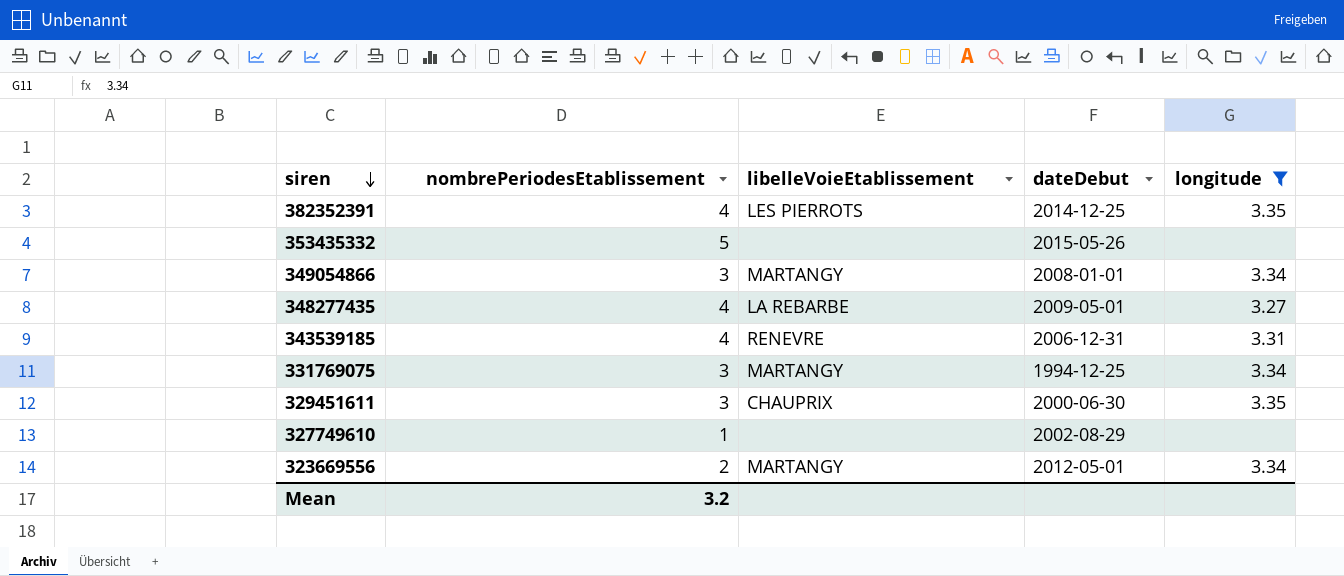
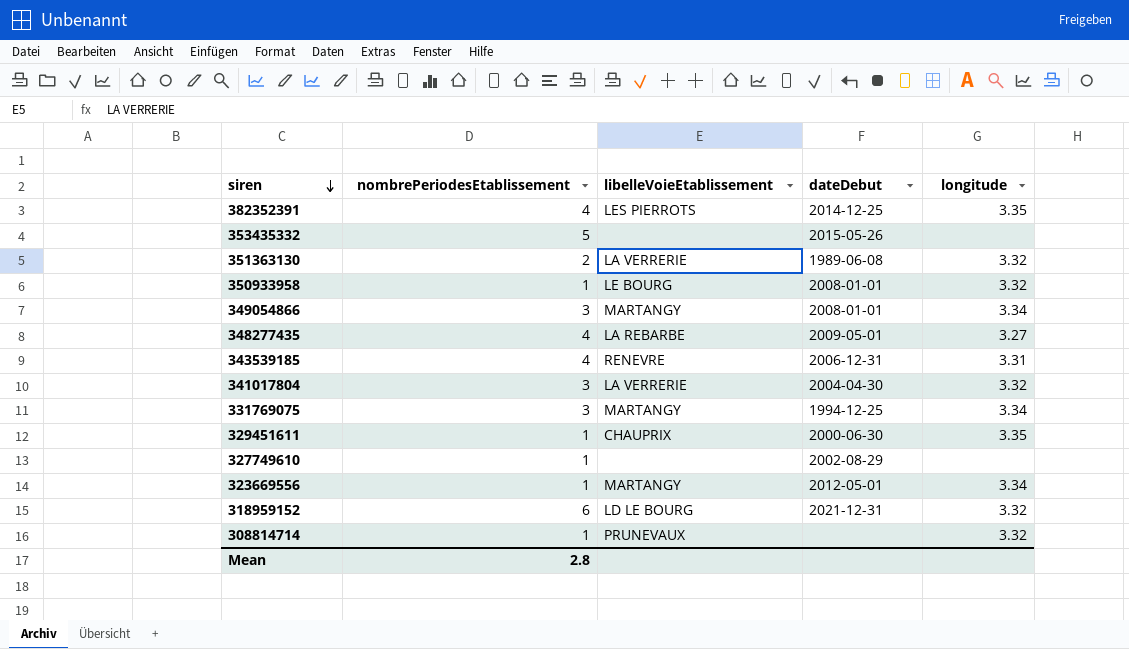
filter: longitude != 3.32 -> none
329451611 | nombrePeriodesEtablissement: 3 -> 1
323669556 | nombrePeriodesEtablissement: 2 -> 1
Mean | nombrePeriodesEtablissement: 3.2 -> 2.8

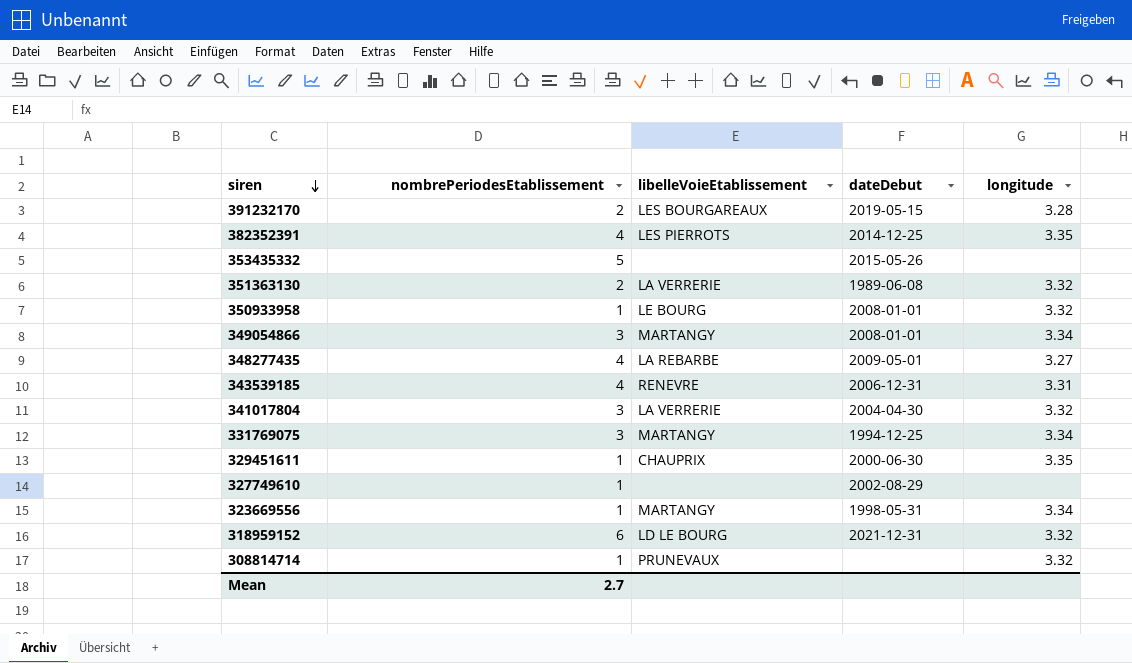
row 391232170: none -> 2 | LES BOURGAREAUX | 2019-05-15 | 3.28
323669556 | dateDebut: 2012-05-01 -> 1998-05-31
Mean | nombrePeriodesEtablissement: 2.8 -> 2.7

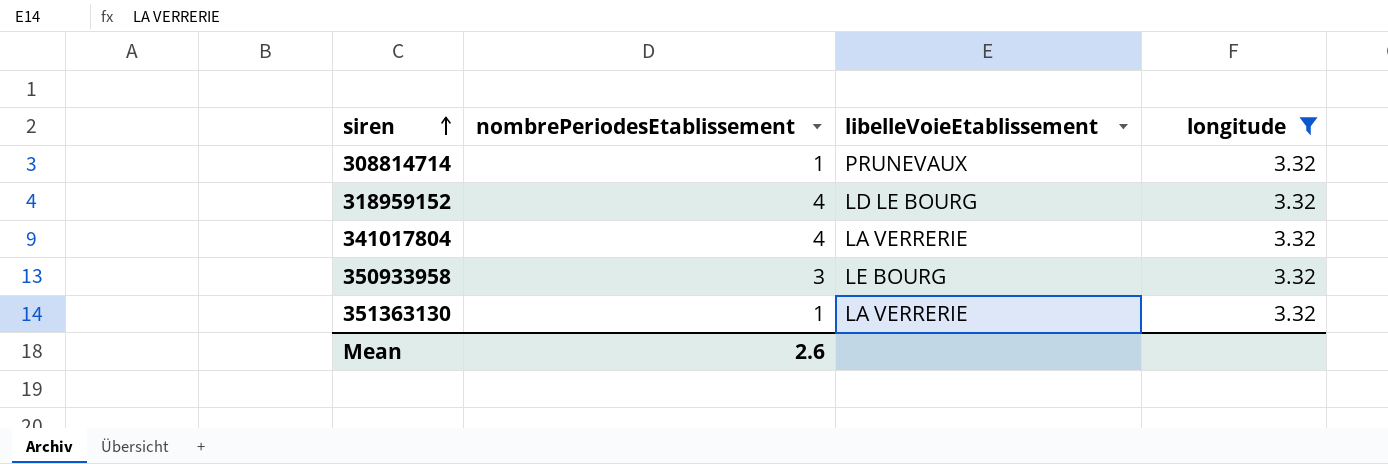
filter: none -> longitude = 3.32
row order: siren descending -> siren ascending
column dateDebut | position: 4 -> none
318959152 | nombrePeriodesEtablissement: 6 -> 4
341017804 | nombrePeriodesEtablissement: 3 -> 4
350933958 | nombrePeriodesEtablissement: 1 -> 3
351363130 | nombrePeriodesEtablissement: 2 -> 1
Mean | nombrePeriodesEtablissement: 2.7 -> 2.6

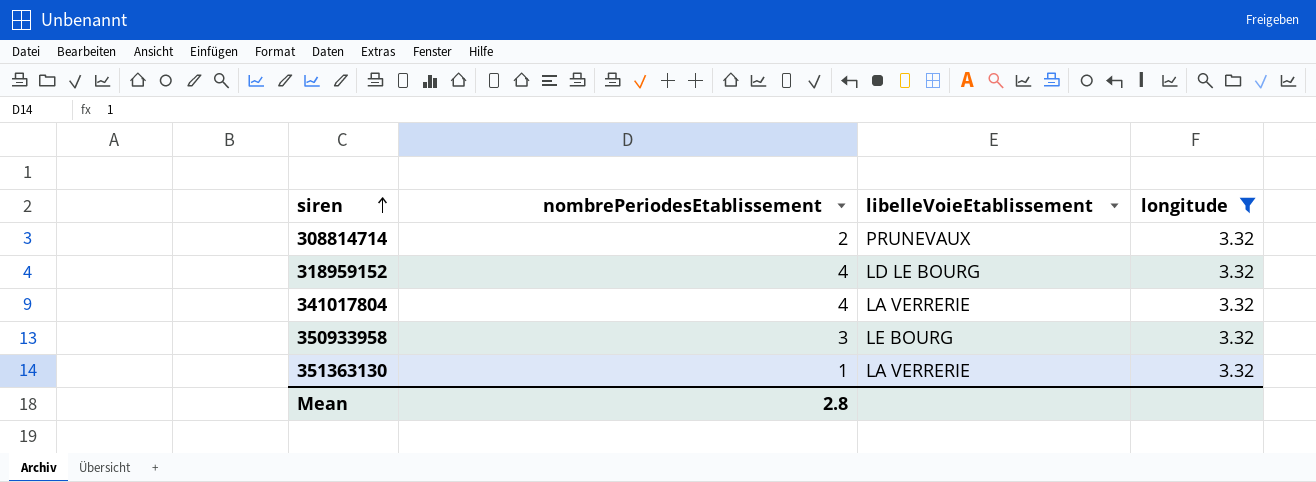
308814714 | nombrePeriodesEtablissement: 1 -> 2
Mean | nombrePeriodesEtablissement: 2.6 -> 2.8

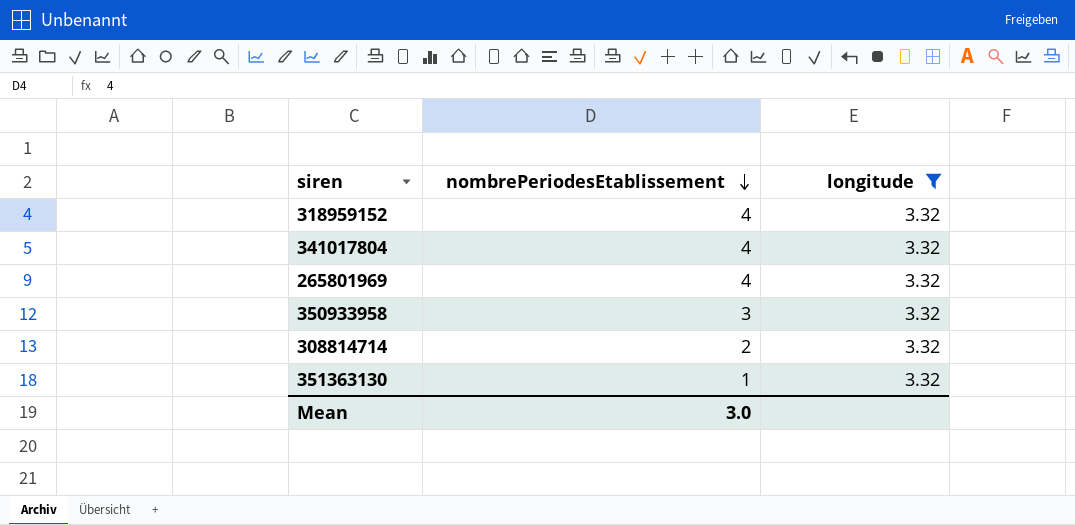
row order: siren ascending -> nombrePeriodesEtablissement descending
column libelleVoieEtablissement | position: 3 -> none
row 265801969: none -> 4 | 3.32
Mean | nombrePeriodesEtablissement: 2.8 -> 3.0

